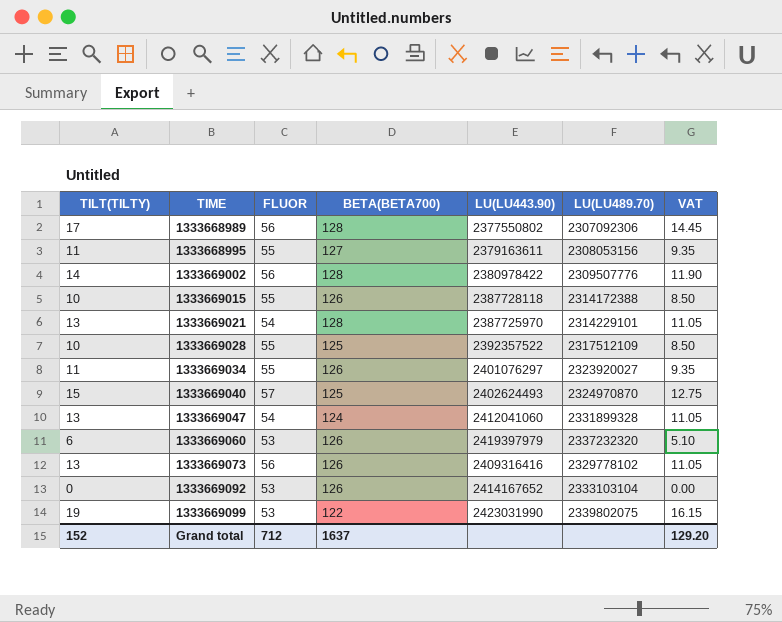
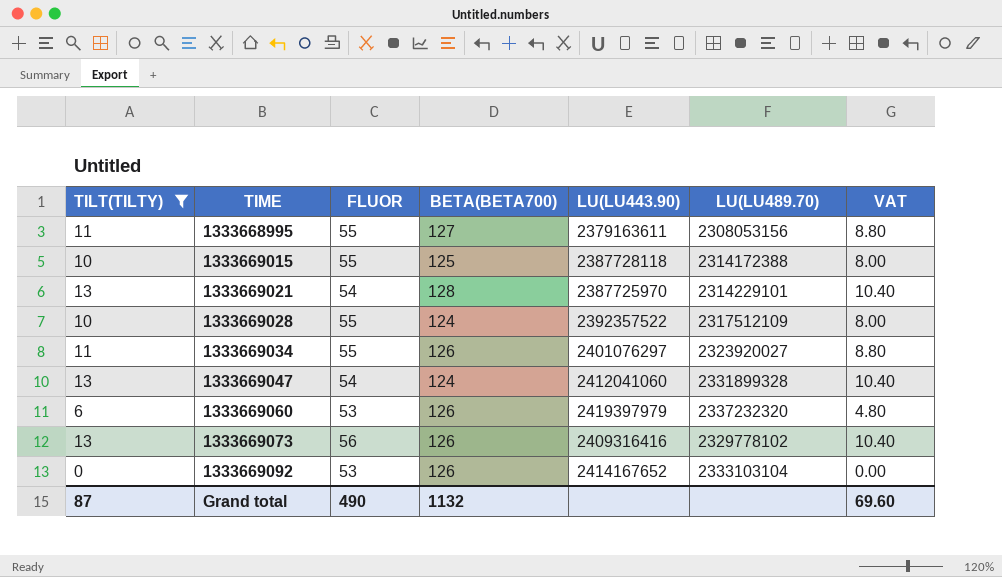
filter: none -> TILT(TILTY) <= 13
column VAT | formula: [TILT(TILTY)] * 0.85 -> [TILT(TILTY)] * 0.8
1333669015 | BETA(BETA700): 126 -> 125
1333669028 | BETA(BETA700): 125 -> 124
Grand total | TILT(TILTY): 152 -> 87
Grand total | FLUOR: 712 -> 490
Grand total | BETA(BETA700): 1637 -> 1132
Grand total | VAT: 129.20 -> 69.60

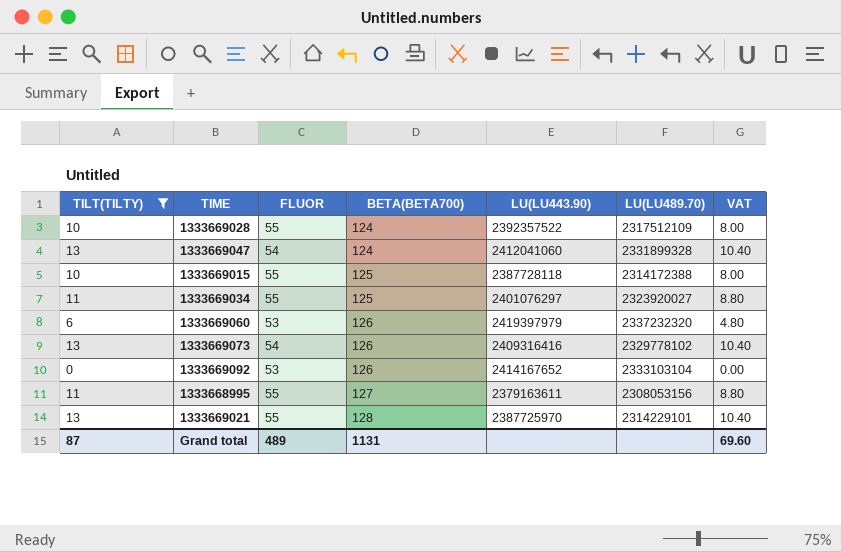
row order: TIME ascending -> BETA(BETA700) ascending
1333669034 | BETA(BETA700): 126 -> 125
1333669073 | FLUOR: 56 -> 54
1333669021 | FLUOR: 54 -> 55
Grand total | FLUOR: 490 -> 489
Grand total | BETA(BETA700): 1132 -> 1131

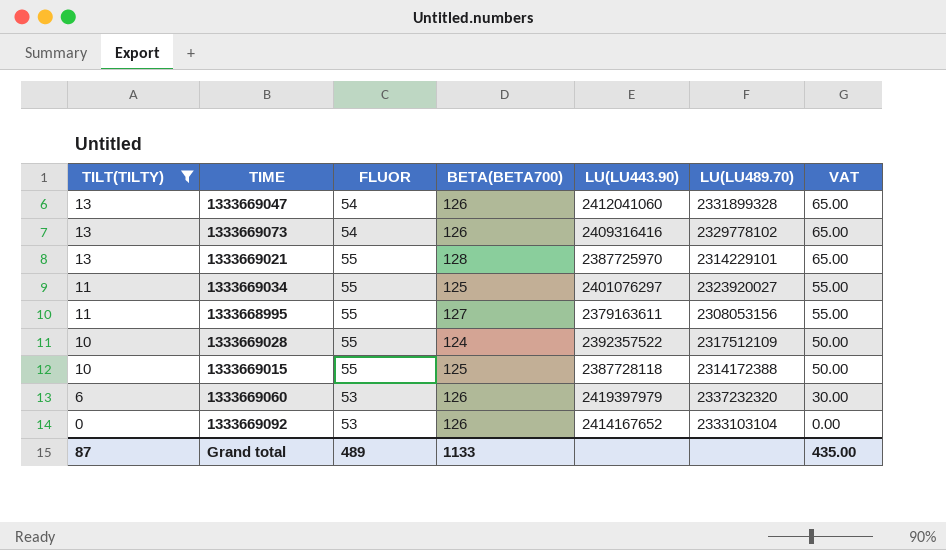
row order: BETA(BETA700) ascending -> TILT(TILTY) descending
column VAT | formula: [TILT(TILTY)] * 0.8 -> [TILT(TILTY)] * 5
1333669047 | BETA(BETA700): 124 -> 126
Grand total | BETA(BETA700): 1131 -> 1133
Grand total | VAT: 69.60 -> 435.00

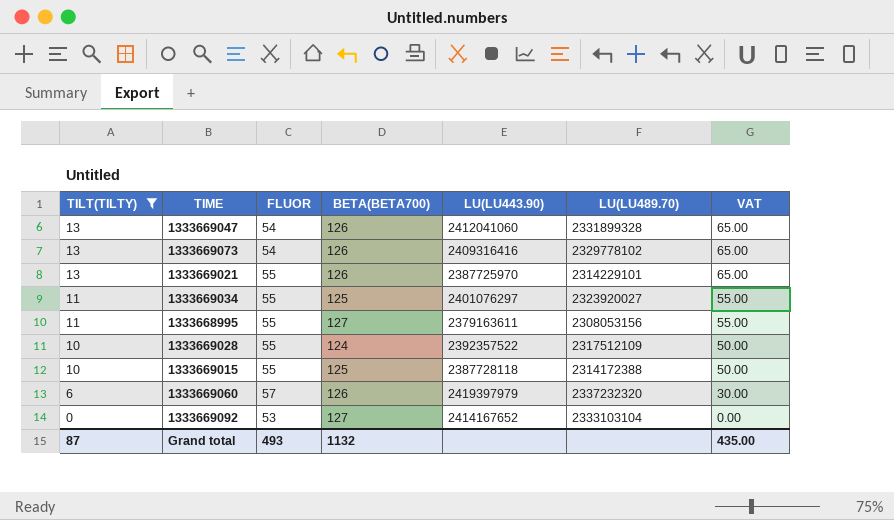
1333669021 | BETA(BETA700): 128 -> 126
1333669060 | FLUOR: 53 -> 57
1333669092 | BETA(BETA700): 126 -> 127
Grand total | FLUOR: 489 -> 493
Grand total | BETA(BETA700): 1133 -> 1132

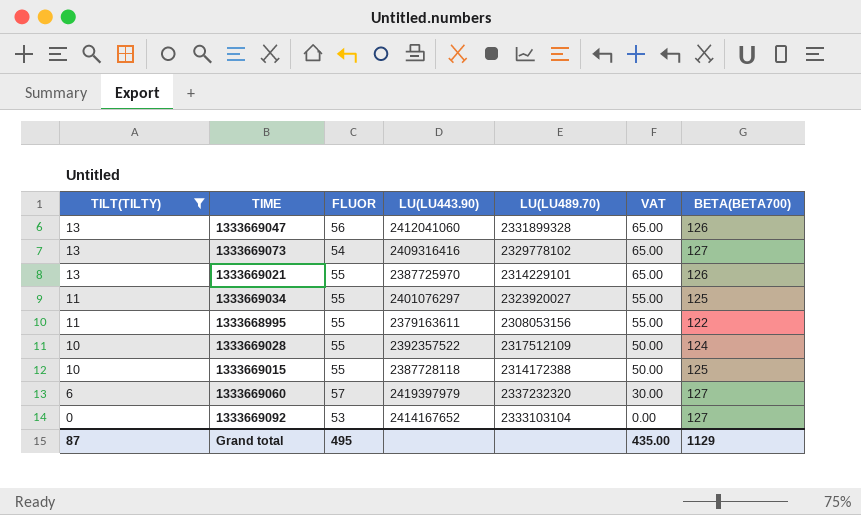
column BETA(BETA700) | position: 4 -> 7
1333669047 | FLUOR: 54 -> 56
1333669073 | BETA(BETA700): 126 -> 127
1333668995 | BETA(BETA700): 127 -> 122
1333669060 | BETA(BETA700): 126 -> 127
Grand total | FLUOR: 493 -> 495
Grand total | BETA(BETA700): 1132 -> 1129

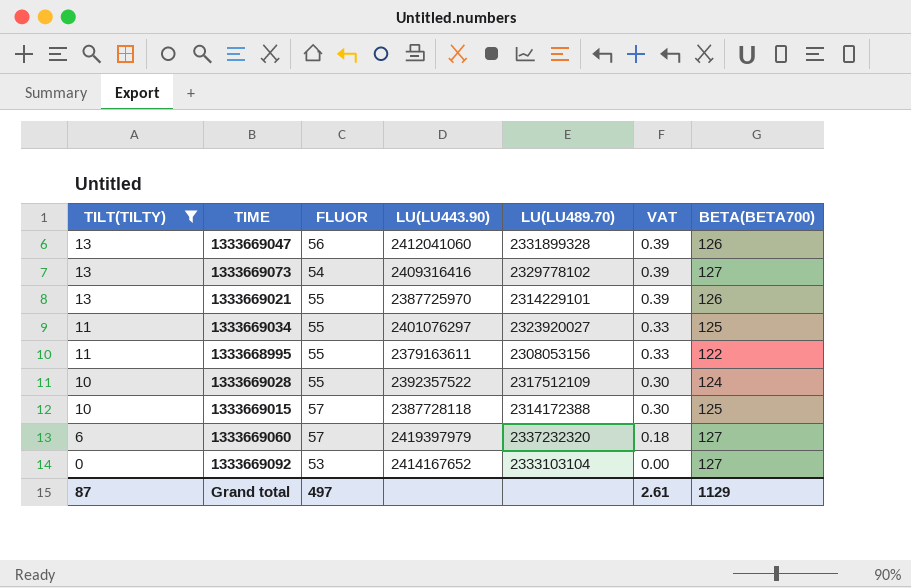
column VAT | formula: [TILT(TILTY)] * 5 -> [TILT(TILTY)] * 0.03
1333669015 | FLUOR: 55 -> 57
Grand total | FLUOR: 495 -> 497
Grand total | VAT: 435.00 -> 2.61

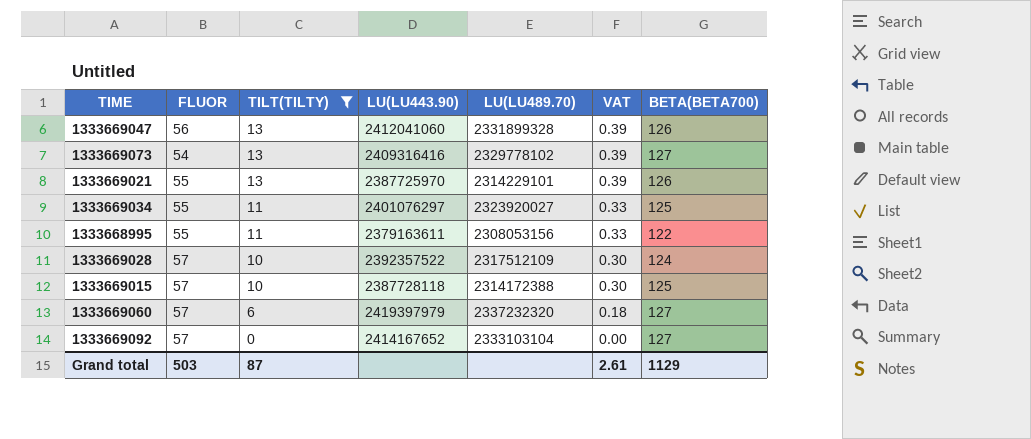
column TILT(TILTY) | position: 1 -> 3
1333669028 | FLUOR: 55 -> 57
1333669092 | FLUOR: 53 -> 57
Grand total | FLUOR: 497 -> 503

